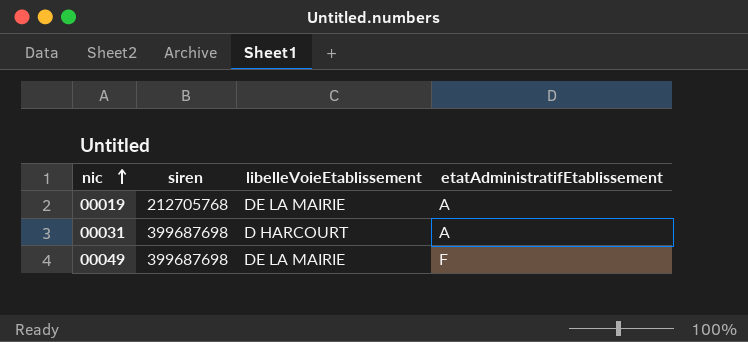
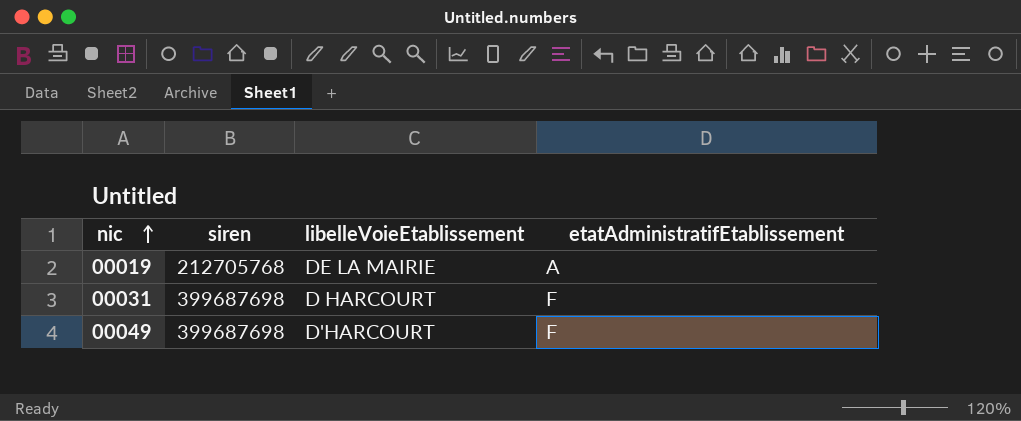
00031 | etatAdministratifEtablissement: A -> F
00049 | libelleVoieEtablissement: DE LA MAIRIE -> D'HARCOURT

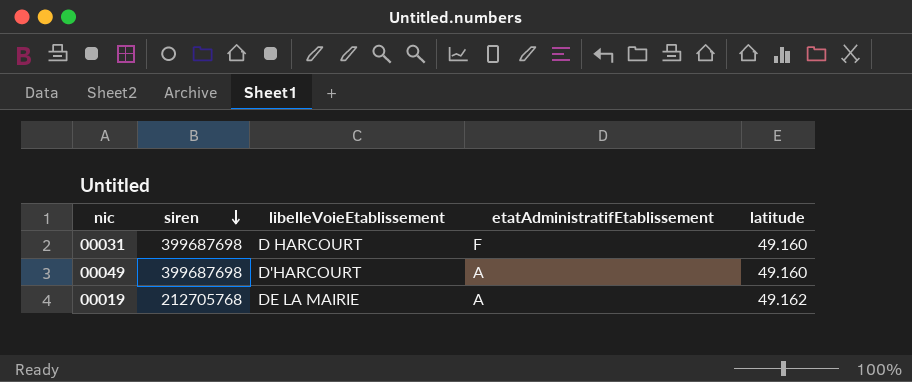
row order: nic ascending -> siren descending
column latitude | position: none -> 5
00049 | etatAdministratifEtablissement: F -> A

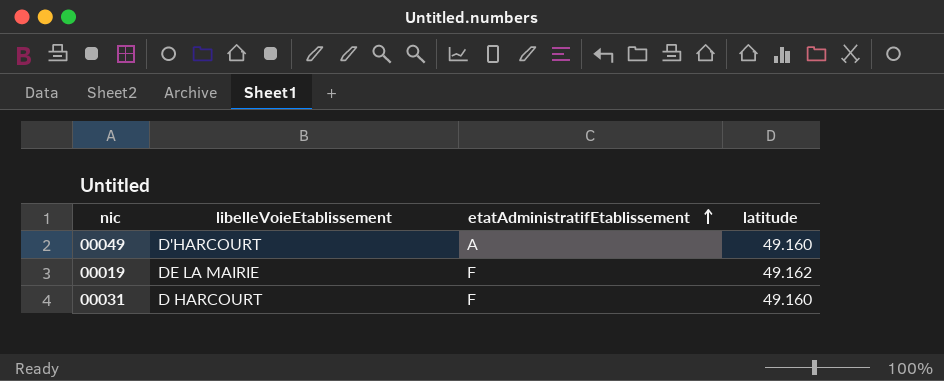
row order: siren descending -> etatAdministratifEtablissement ascending
column siren | position: 2 -> none
00019 | etatAdministratifEtablissement: A -> F

